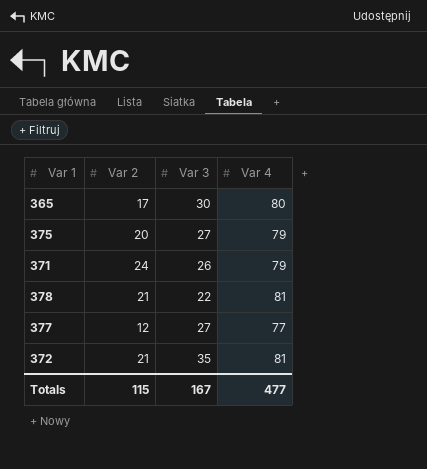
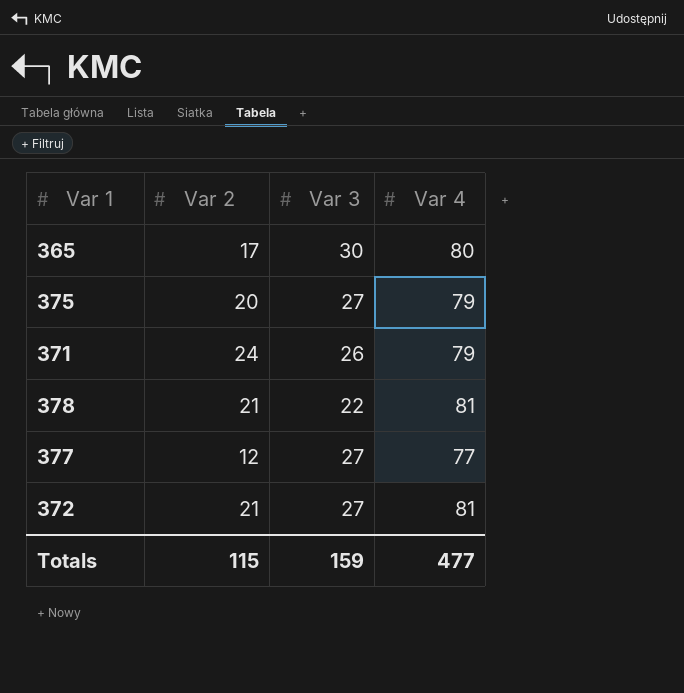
372 | Var 3: 35 -> 27
Totals | Var 3: 167 -> 159

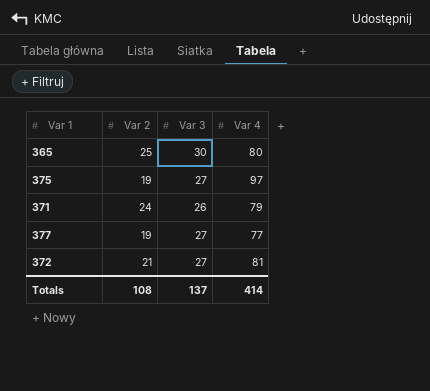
row 378: 21 | 22 | 81 -> none
365 | Var 2: 17 -> 25
375 | Var 2: 20 -> 19
375 | Var 4: 79 -> 97
377 | Var 2: 12 -> 19
Totals | Var 2: 115 -> 108
Totals | Var 3: 159 -> 137
Totals | Var 4: 477 -> 414

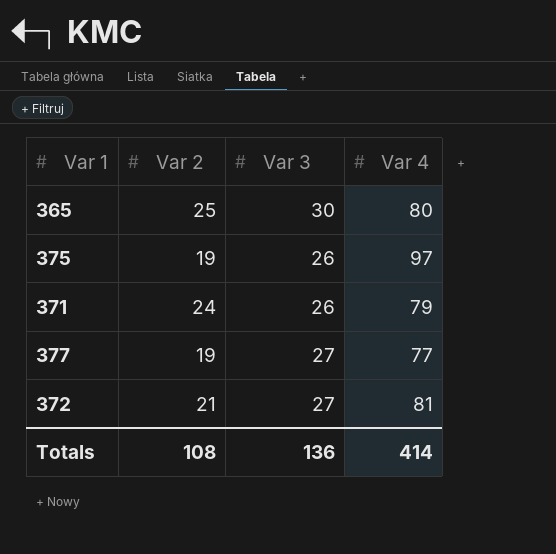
375 | Var 3: 27 -> 26
Totals | Var 3: 137 -> 136

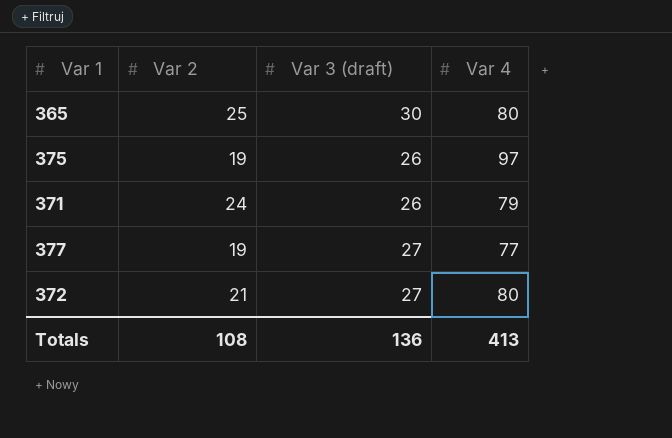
column name: Var 3 -> Var 3 (draft)
372 | Var 4: 81 -> 80
Totals | Var 4: 414 -> 413

